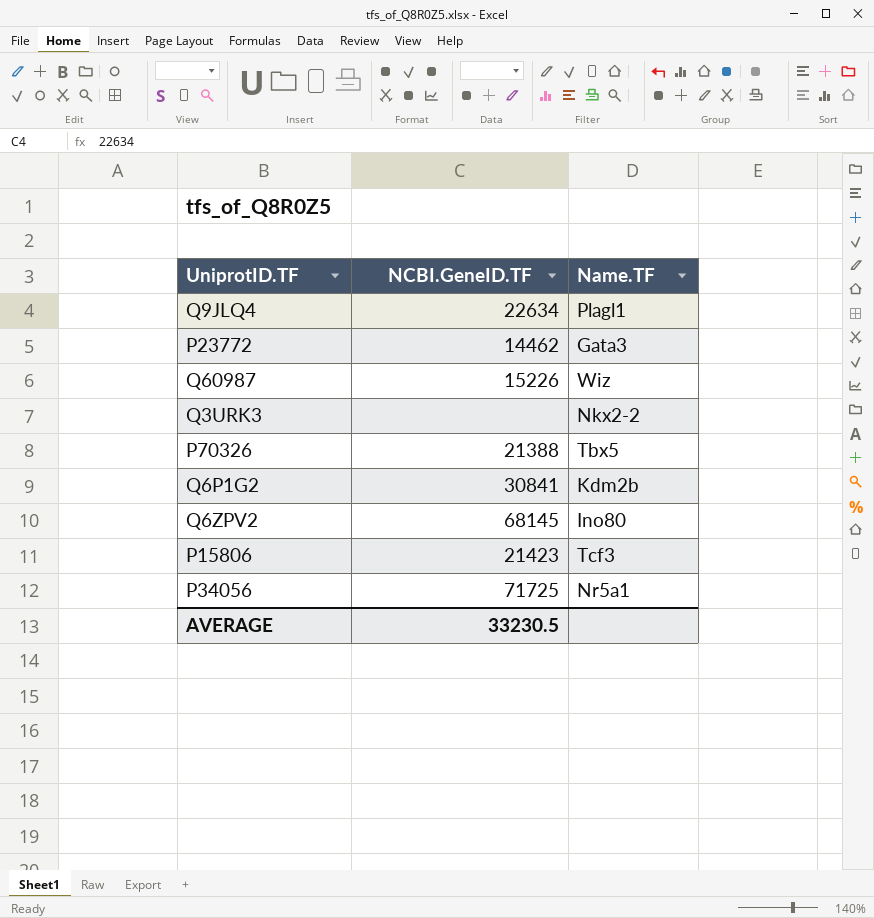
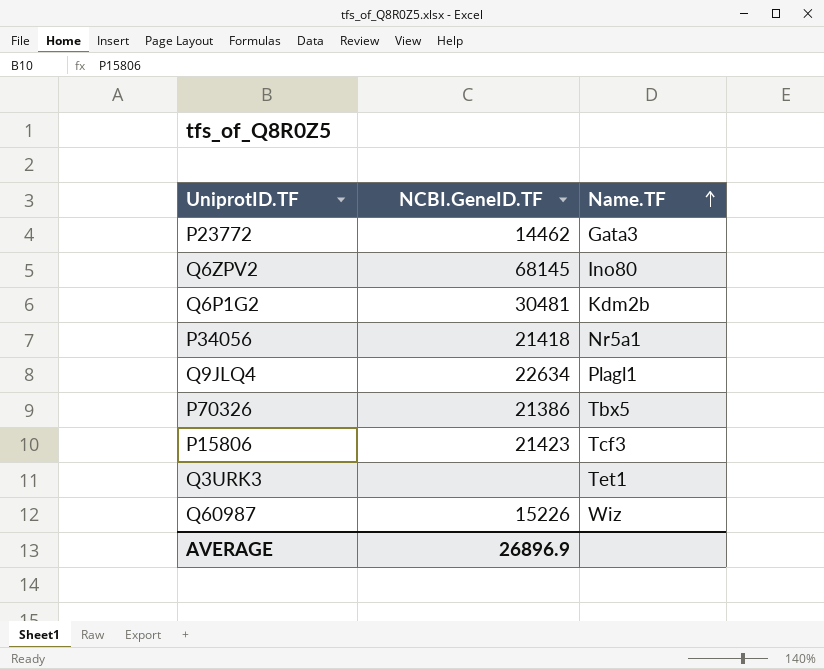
row order: none -> Name.TF ascending
Q6P1G2 | NCBI.GeneID.TF: 30841 -> 30481
P34056 | NCBI.GeneID.TF: 71725 -> 21418
P70326 | NCBI.GeneID.TF: 21388 -> 21386
Q3URK3 | Name.TF: Nkx2-2 -> Tet1
AVERAGE | NCBI.GeneID.TF: 33230.5 -> 26896.9

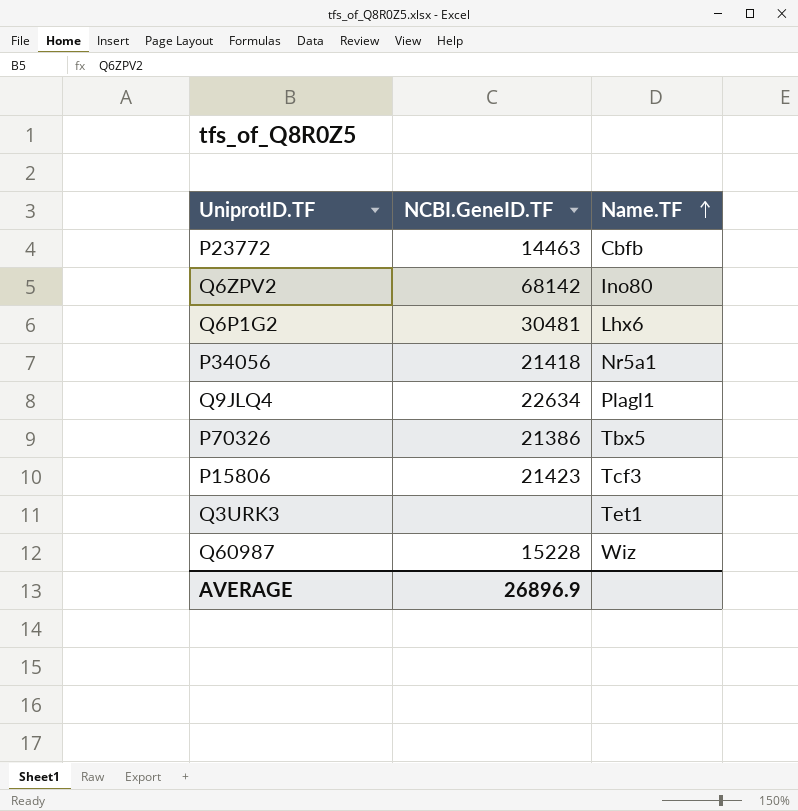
P23772 | NCBI.GeneID.TF: 14462 -> 14463
P23772 | Name.TF: Gata3 -> Cbfb
Q6ZPV2 | NCBI.GeneID.TF: 68145 -> 68142
Q6P1G2 | Name.TF: Kdm2b -> Lhx6
Q60987 | NCBI.GeneID.TF: 15226 -> 15228

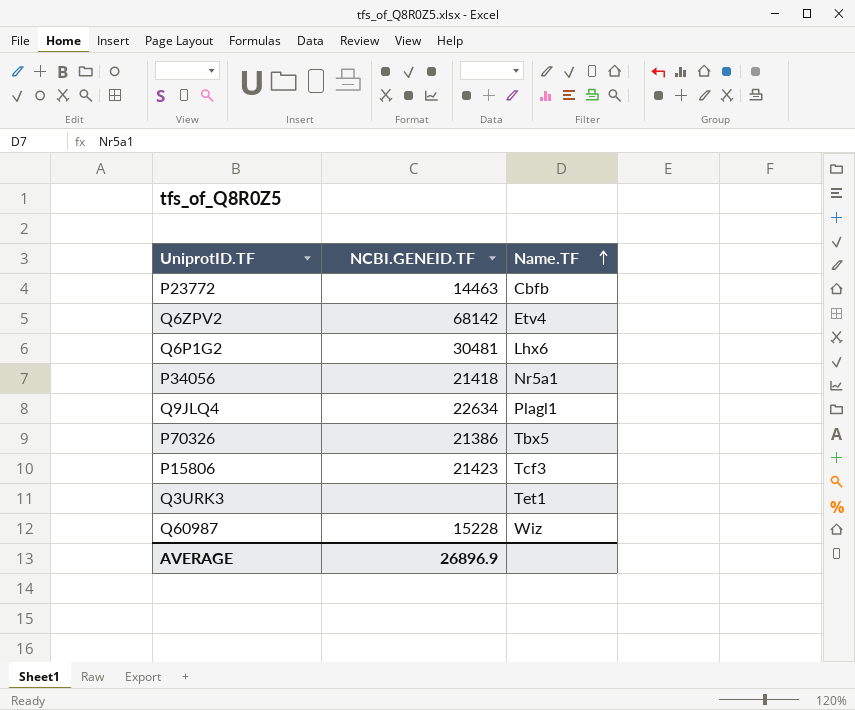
column name: NCBI.GeneID.TF -> NCBI.GENEID.TF
Q6ZPV2 | Name.TF: Ino80 -> Etv4

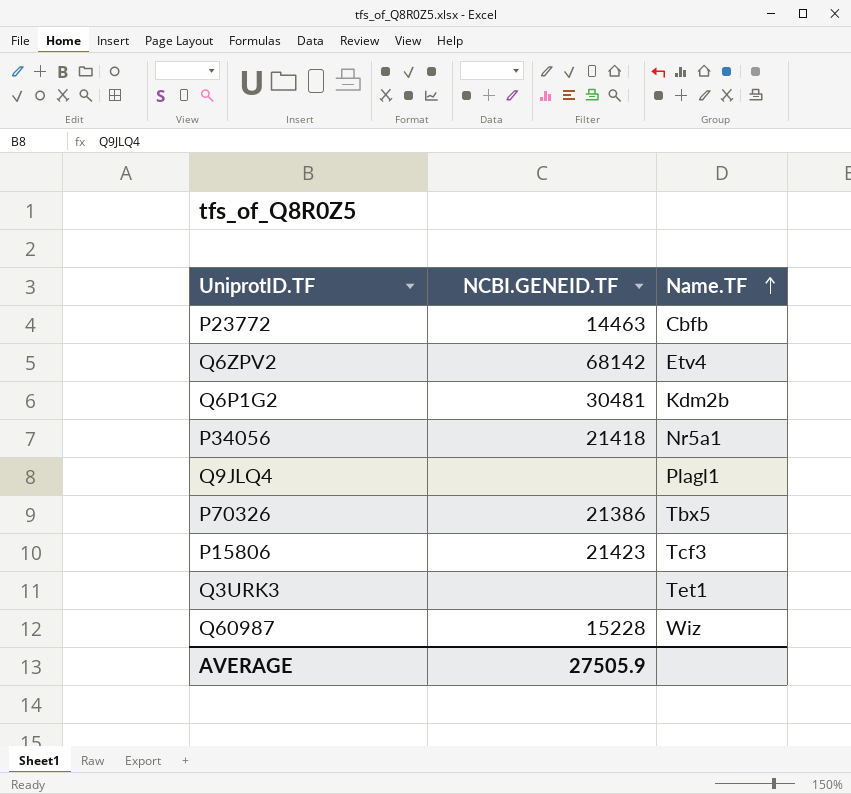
Q6P1G2 | Name.TF: Lhx6 -> Kdm2b
Q9JLQ4 | NCBI.GENEID.TF: 22634 -> none
AVERAGE | NCBI.GENEID.TF: 26896.9 -> 27505.9

